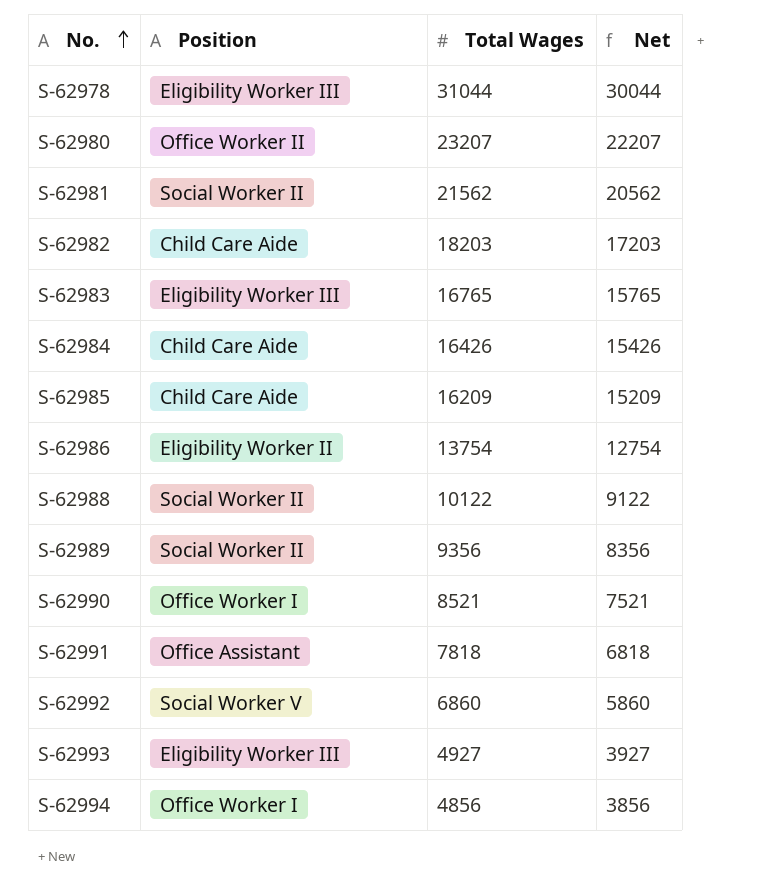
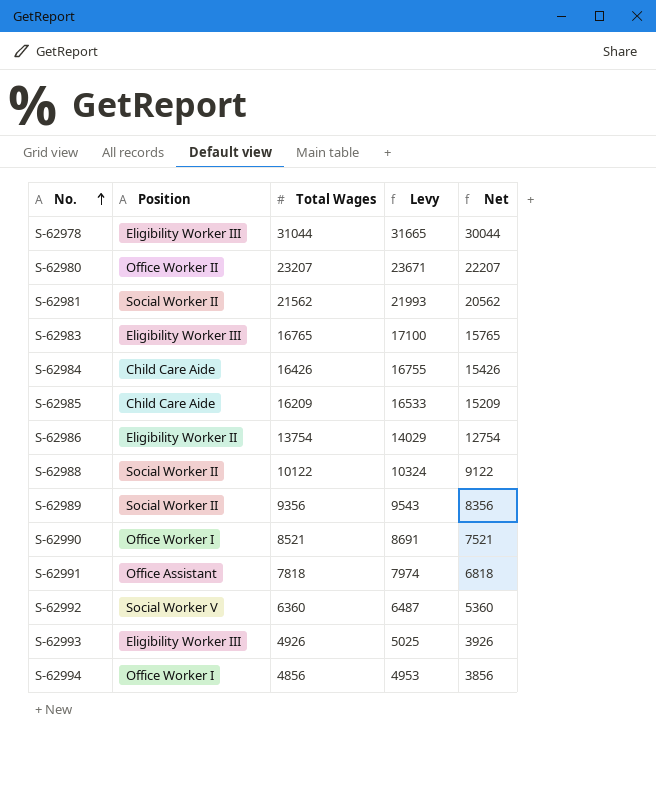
column Levy | formula: none -> [Total Wages] * 1.02
row S-62982: Child Care Aide | 18203 | 17203 -> none
S-62992 | Total Wages: 6860 -> 6360
S-62992 | Net: 5860 -> 5360
S-62993 | Total Wages: 4927 -> 4926
S-62993 | Net: 3927 -> 3926

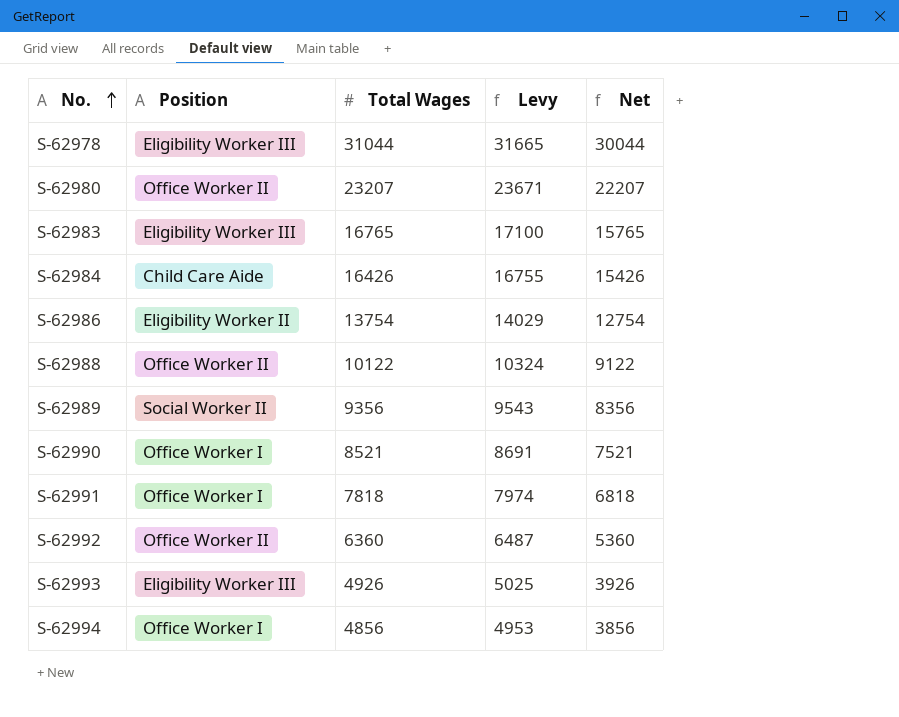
row S-62981: Social Worker II | 21562 | 21993 | 20562 -> none
row S-62985: Child Care Aide | 16209 | 16533 | 15209 -> none
S-62988 | Position: Social Worker II -> Office Worker II
S-62991 | Position: Office Assistant -> Office Worker I
S-62992 | Position: Social Worker V -> Office Worker II

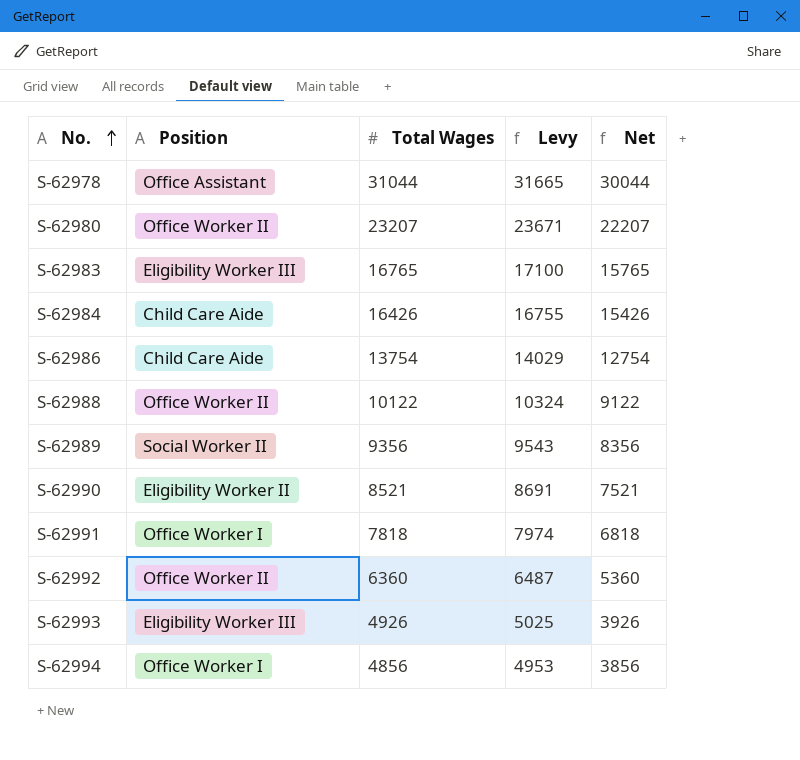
S-62978 | Position: Eligibility Worker III -> Office Assistant
S-62986 | Position: Eligibility Worker II -> Child Care Aide
S-62990 | Position: Office Worker I -> Eligibility Worker II

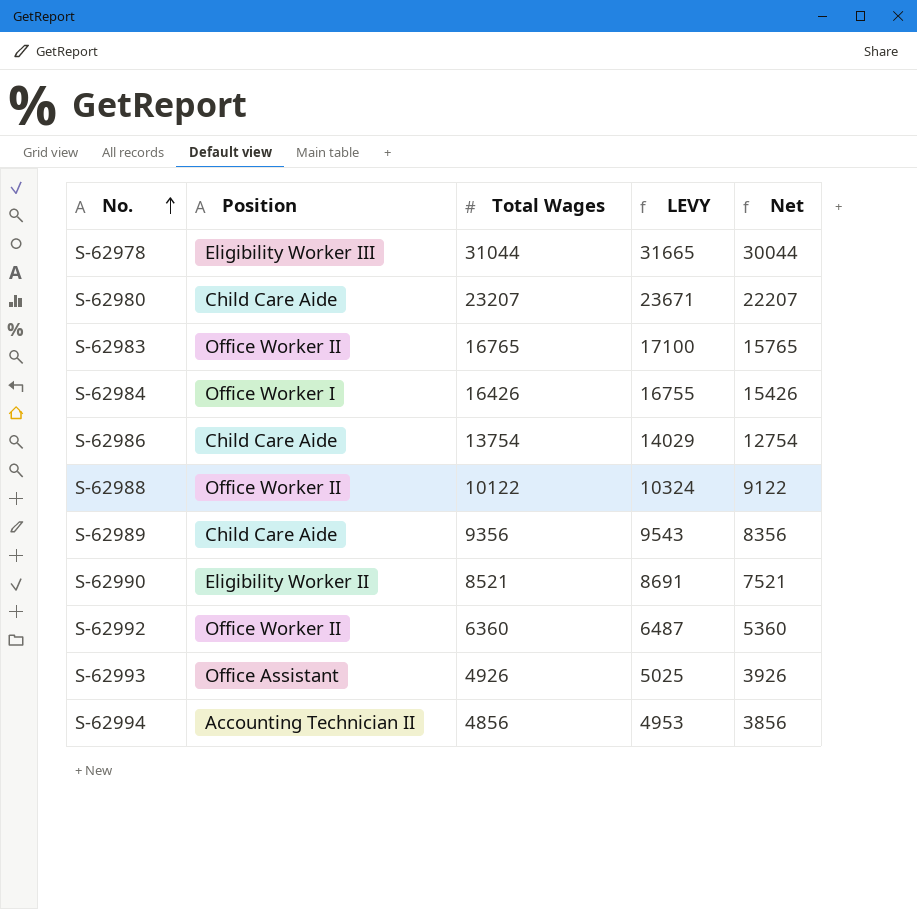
column name: Levy -> LEVY
row S-62991: Office Worker I | 7818 | 7974 | 6818 -> none
S-62978 | Position: Office Assistant -> Eligibility Worker III
S-62980 | Position: Office Worker II -> Child Care Aide
S-62983 | Position: Eligibility Worker III -> Office Worker II
S-62984 | Position: Child Care Aide -> Office Worker I
S-62989 | Position: Social Worker II -> Child Care Aide
S-62993 | Position: Eligibility Worker III -> Office Assistant
S-62994 | Position: Office Worker I -> Accounting Technician II

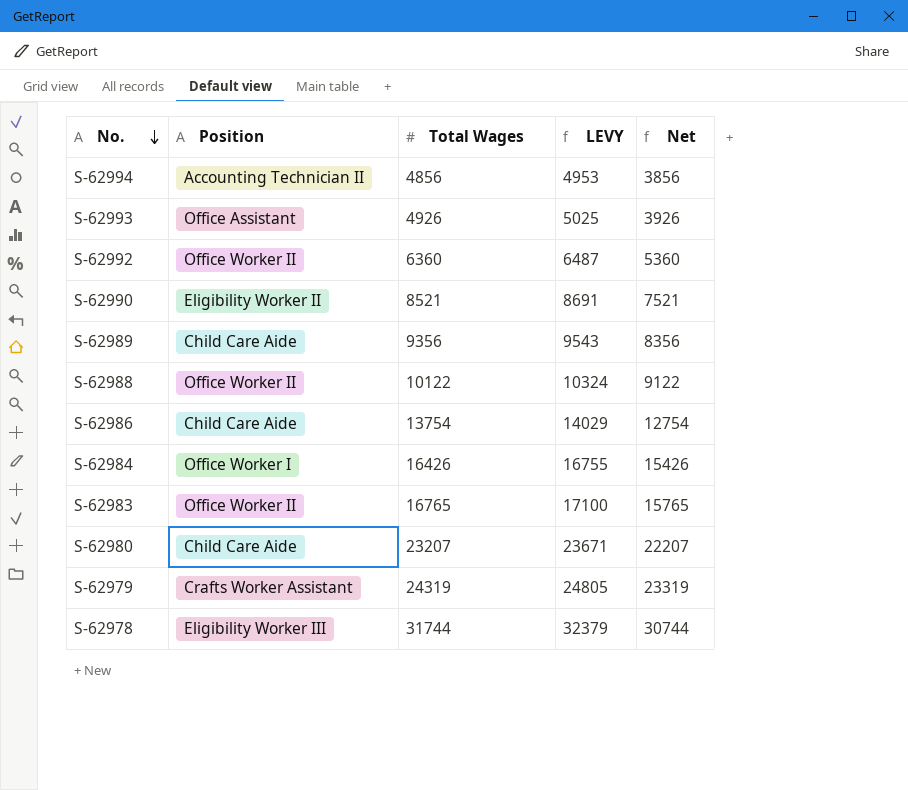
row order: No. ascending -> No. descending
row S-62979: none -> Crafts Worker Assistant | 24319 | 24805 | 23319
S-62978 | Total Wages: 31044 -> 31744
S-62978 | LEVY: 31665 -> 32379
S-62978 | Net: 30044 -> 30744

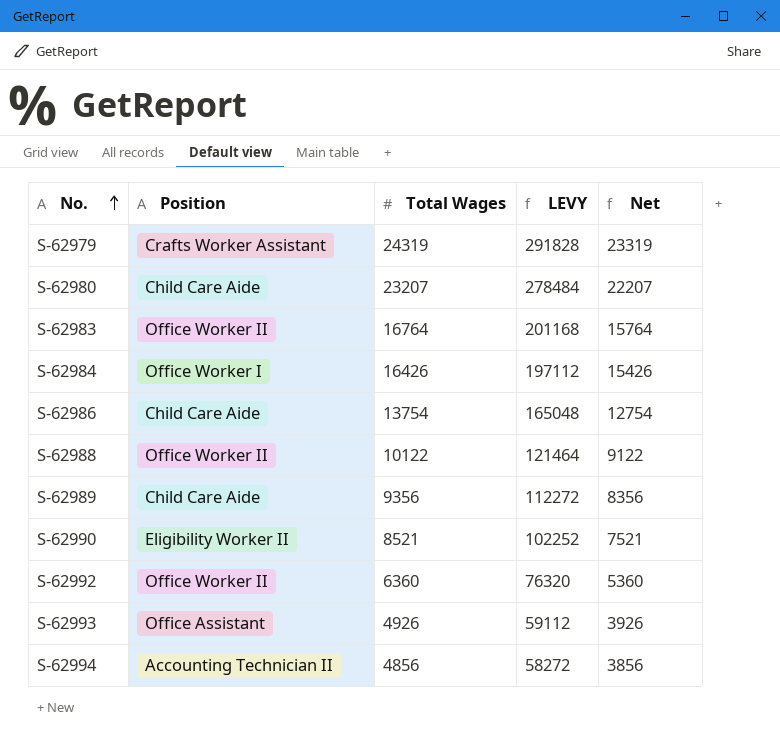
row order: No. descending -> No. ascending
column LEVY | formula: [Total Wages] * 1.02 -> [Total Wages] * 12
row S-62978: Eligibility Worker III | 31744 | 32379 | 30744 -> none
S-62983 | Total Wages: 16765 -> 16764
S-62983 | Net: 15765 -> 15764

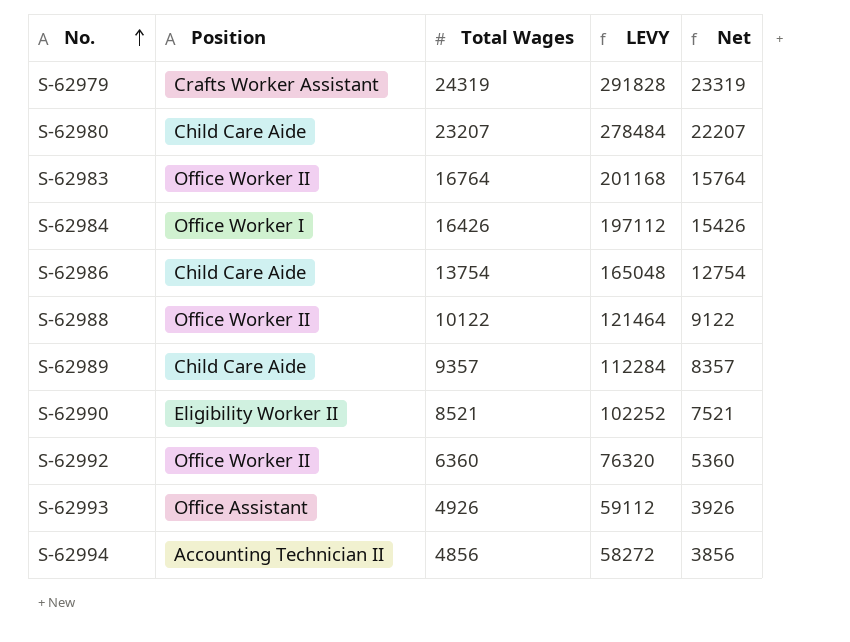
S-62989 | Total Wages: 9356 -> 9357
S-62989 | LEVY: 112272 -> 112284
S-62989 | Net: 8356 -> 8357

